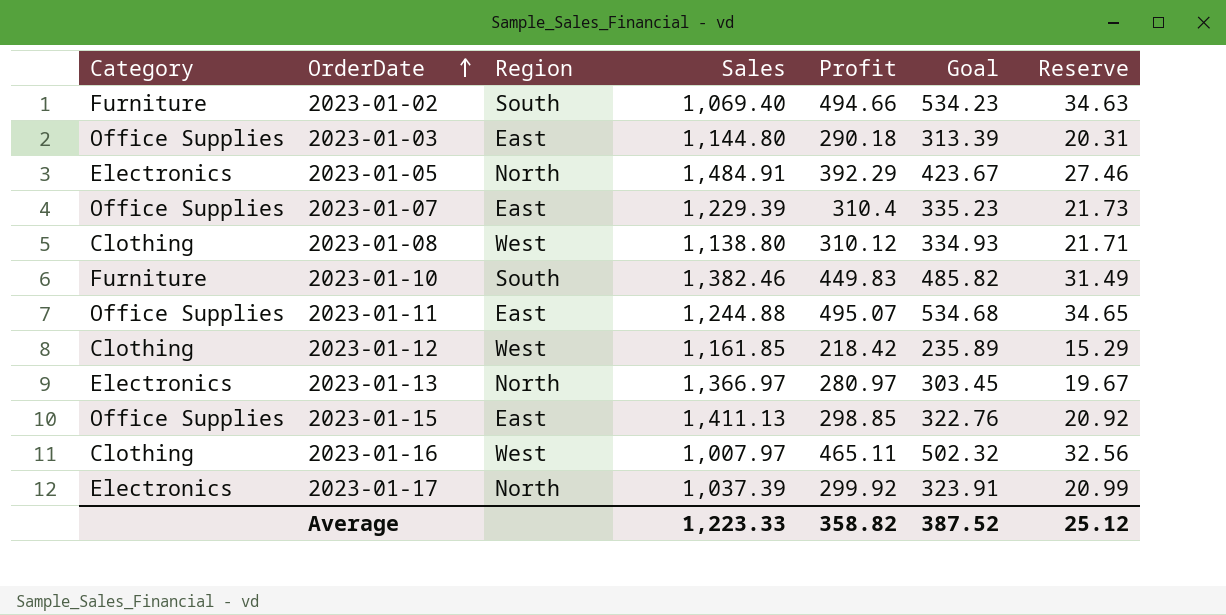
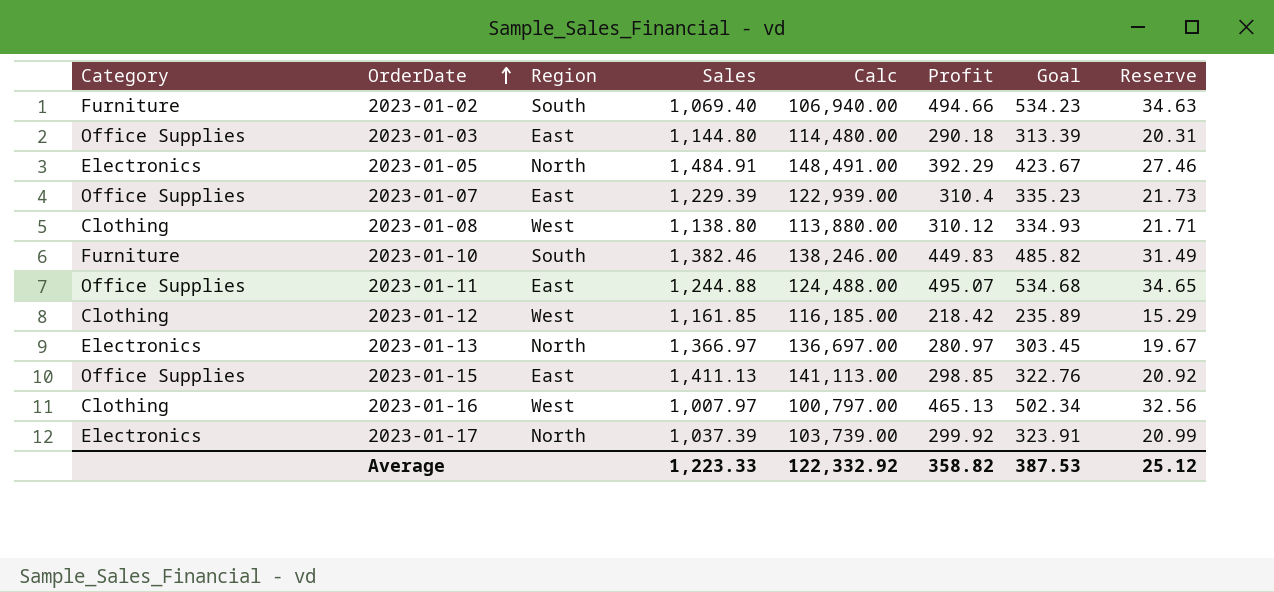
column Calc | formula: none -> [Sales] * 100
2023-01-16 | Profit: 465.11 -> 465.13
2023-01-16 | Goal: 502.32 -> 502.34
Average | Goal: 387.52 -> 387.53

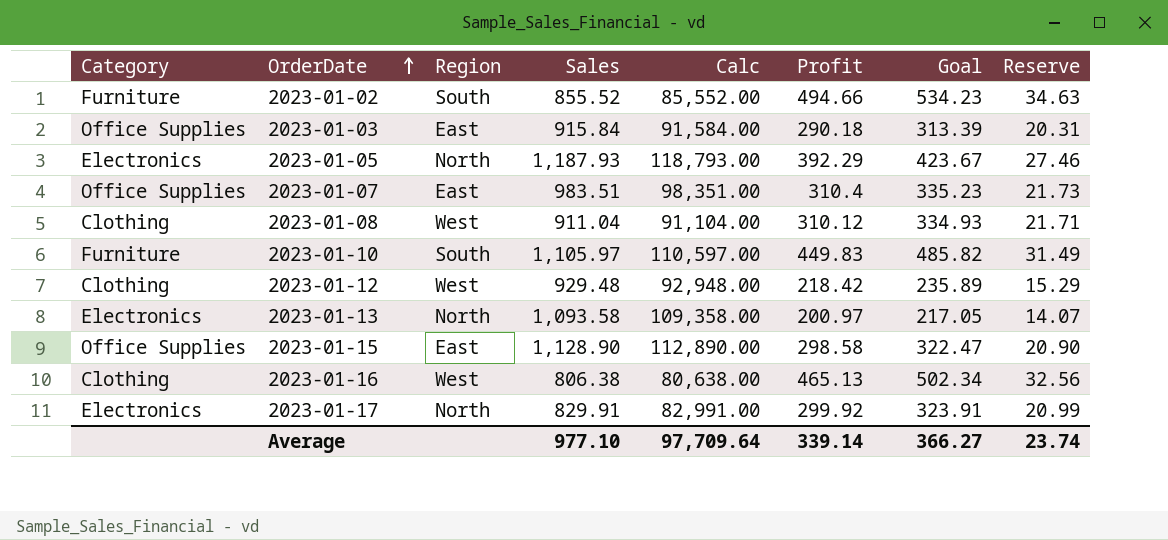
row 2023-01-11: Office Supplies | East | 1,244.88 | 124,488.00 | 495.07 | 534.68 | 34.65 -> none
2023-01-02 | Sales: 1,069.40 -> 855.52
2023-01-02 | Calc: 106,940.00 -> 85,552.00
2023-01-03 | Sales: 1,144.80 -> 915.84
2023-01-03 | Calc: 114,480.00 -> 91,584.00
2023-01-05 | Sales: 1,484.91 -> 1,187.93
2023-01-05 | Calc: 148,491.00 -> 118,793.00
2023-01-07 | Sales: 1,229.39 -> 983.51
2023-01-07 | Calc: 122,939.00 -> 98,351.00
2023-01-08 | Sales: 1,138.80 -> 911.04
2023-01-08 | Calc: 113,880.00 -> 91,104.00
2023-01-10 | Sales: 1,382.46 -> 1,105.97
2023-01-10 | Calc: 138,246.00 -> 110,597.00
2023-01-12 | Sales: 1,161.85 -> 929.48
2023-01-12 | Calc: 116,185.00 -> 92,948.00
2023-01-13 | Sales: 1,366.97 -> 1,093.58
2023-01-13 | Calc: 136,697.00 -> 109,358.00
2023-01-13 | Profit: 280.97 -> 200.97
2023-01-13 | Goal: 303.45 -> 217.05
2023-01-13 | Reserve: 19.67 -> 14.07
2023-01-15 | Sales: 1,411.13 -> 1,128.90
2023-01-15 | Calc: 141,113.00 -> 112,890.00
2023-01-15 | Profit: 298.85 -> 298.58
2023-01-15 | Goal: 322.76 -> 322.47
2023-01-15 | Reserve: 20.92 -> 20.90
2023-01-16 | Sales: 1,007.97 -> 806.38
2023-01-16 | Calc: 100,797.00 -> 80,638.00
2023-01-17 | Sales: 1,037.39 -> 829.91
2023-01-17 | Calc: 103,739.00 -> 82,991.00
Average | Sales: 1,223.33 -> 977.10
Average | Calc: 122,332.92 -> 97,709.64
Average | Profit: 358.82 -> 339.14
Average | Goal: 387.53 -> 366.27
Average | Reserve: 25.12 -> 23.74

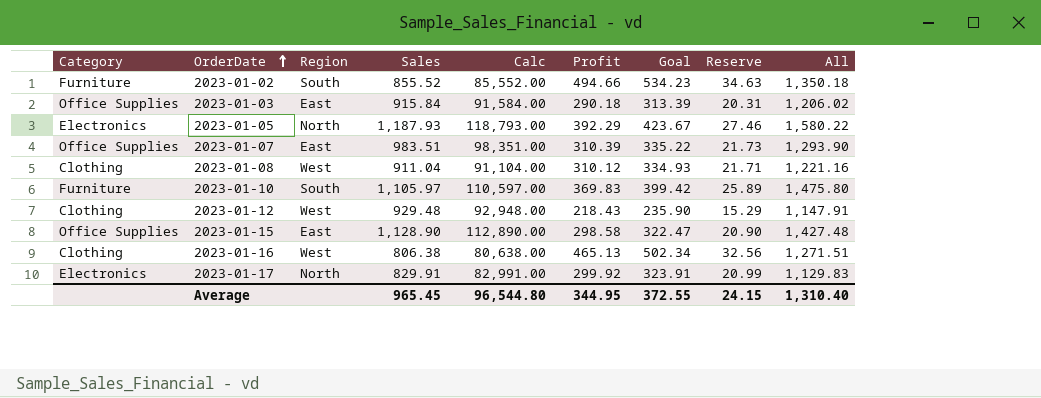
column All | formula: none -> [Sales] + [Profit]
row 2023-01-13: Electronics | North | 1,093.58 | 109,358.00 | 200.97 | 217.05 | 14.07 -> none
2023-01-07 | Profit: 310.4 -> 310.39
2023-01-07 | Goal: 335.23 -> 335.22
2023-01-10 | Profit: 449.83 -> 369.83
2023-01-10 | Goal: 485.82 -> 399.42
2023-01-10 | Reserve: 31.49 -> 25.89
2023-01-12 | Profit: 218.42 -> 218.43
2023-01-12 | Goal: 235.89 -> 235.90
Average | Sales: 977.10 -> 965.45
Average | Calc: 97,709.64 -> 96,544.80
Average | Profit: 339.14 -> 344.95
Average | Goal: 366.27 -> 372.55
Average | Reserve: 23.74 -> 24.15

